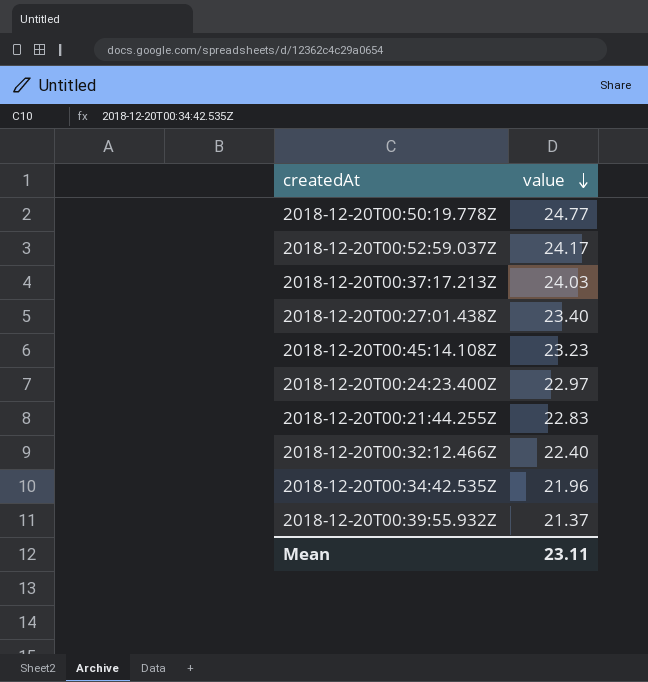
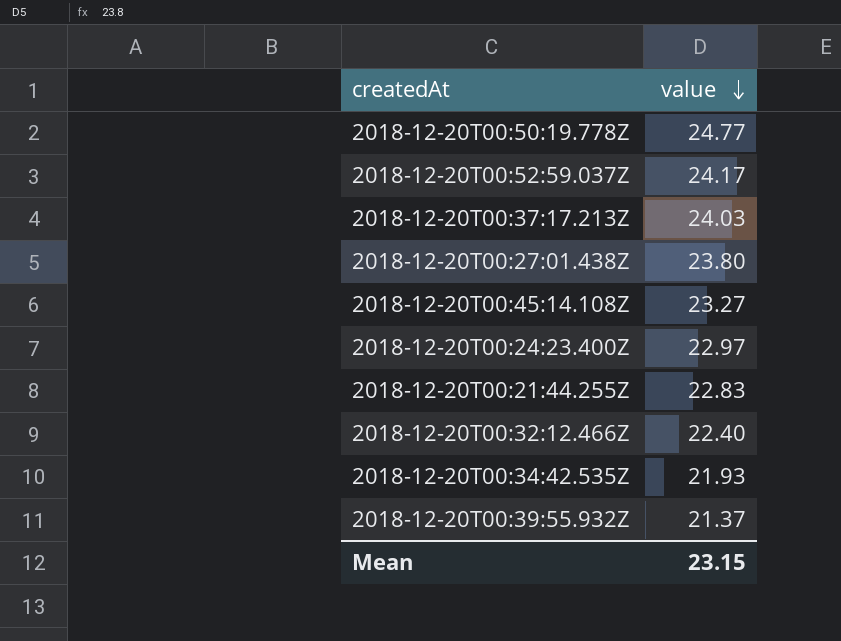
2018-12-20T00:27:01.438Z | value: 23.40 -> 23.80
2018-12-20T00:45:14.108Z | value: 23.23 -> 23.27
2018-12-20T00:34:42.535Z | value: 21.96 -> 21.93
Mean | value: 23.11 -> 23.15

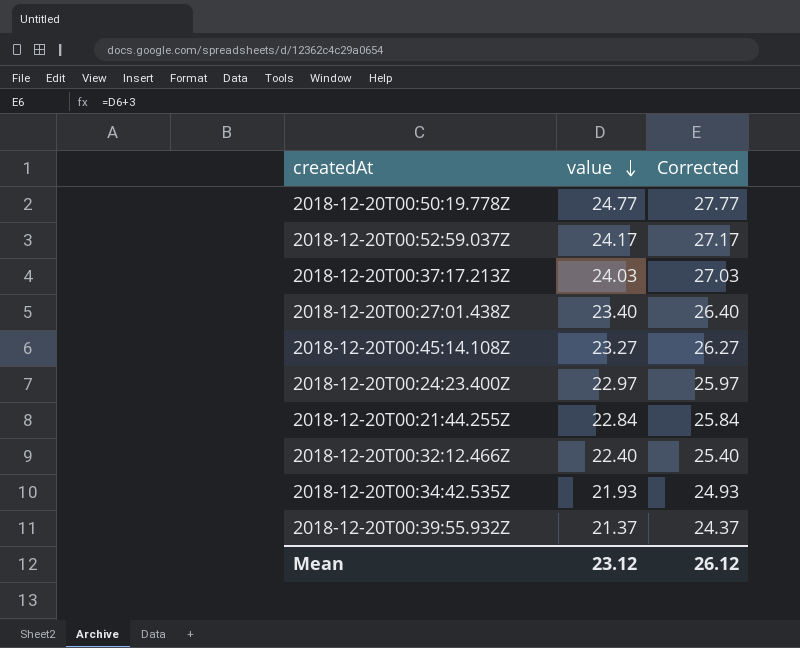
column Corrected | formula: none -> [value] + 3
2018-12-20T00:27:01.438Z | value: 23.80 -> 23.40
2018-12-20T00:21:44.255Z | value: 22.83 -> 22.84
Mean | value: 23.15 -> 23.12

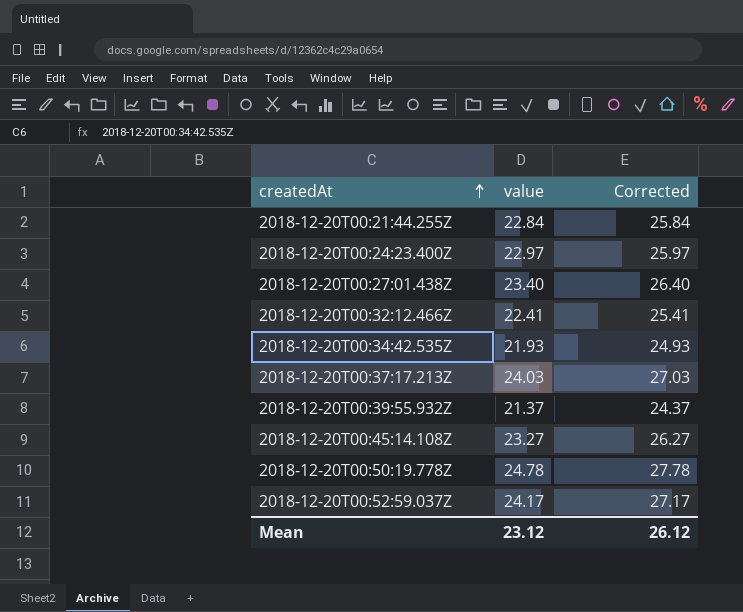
row order: value descending -> createdAt ascending
2018-12-20T00:32:12.466Z | value: 22.40 -> 22.41
2018-12-20T00:32:12.466Z | Corrected: 25.40 -> 25.41
2018-12-20T00:50:19.778Z | value: 24.77 -> 24.78
2018-12-20T00:50:19.778Z | Corrected: 27.77 -> 27.78

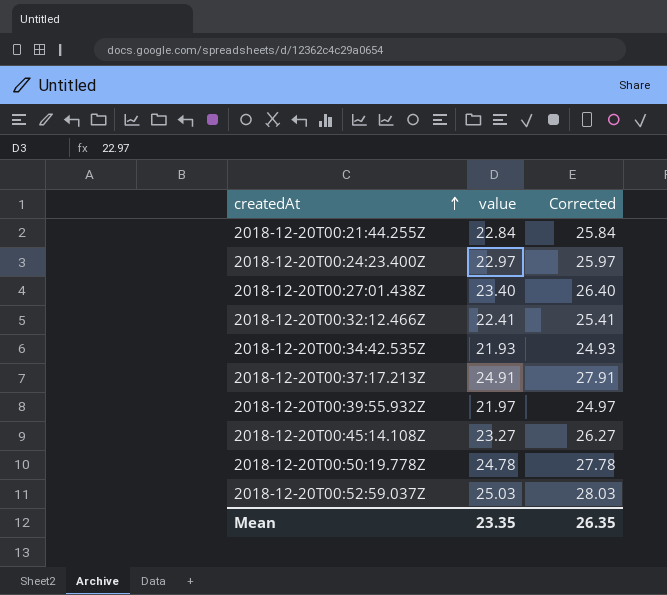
2018-12-20T00:37:17.213Z | value: 24.03 -> 24.91
2018-12-20T00:37:17.213Z | Corrected: 27.03 -> 27.91
2018-12-20T00:39:55.932Z | value: 21.37 -> 21.97
2018-12-20T00:39:55.932Z | Corrected: 24.37 -> 24.97
2018-12-20T00:52:59.037Z | value: 24.17 -> 25.03
2018-12-20T00:52:59.037Z | Corrected: 27.17 -> 28.03
Mean | value: 23.12 -> 23.35
Mean | Corrected: 26.12 -> 26.35

